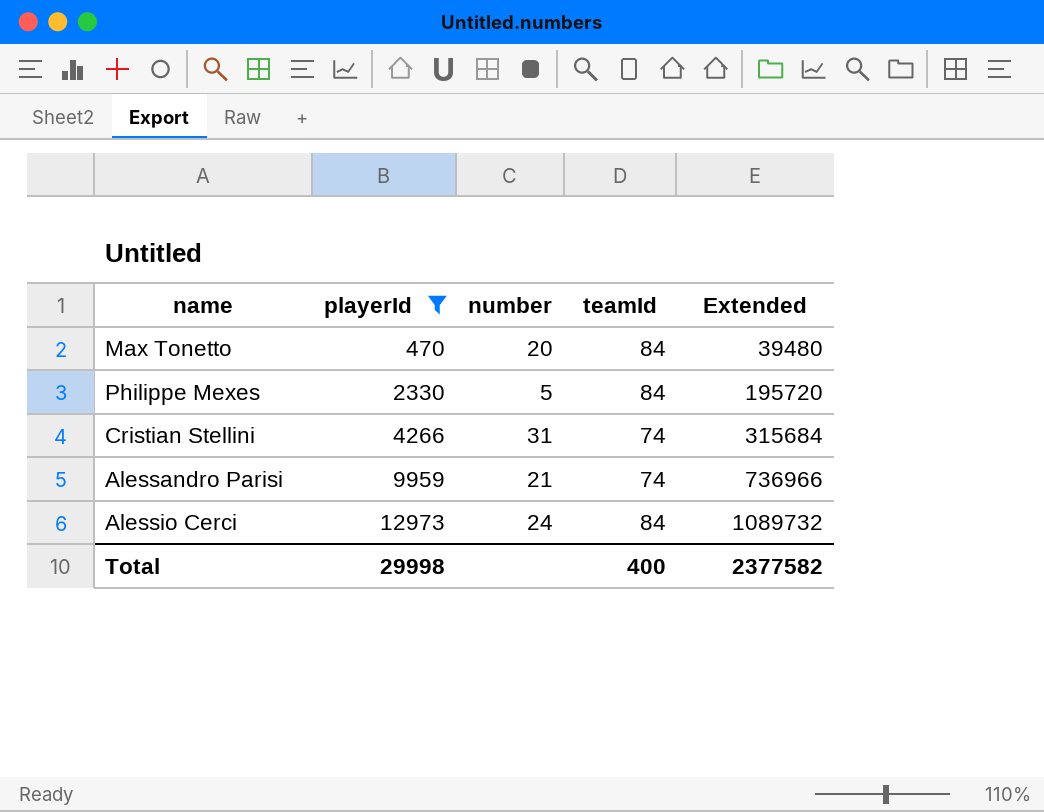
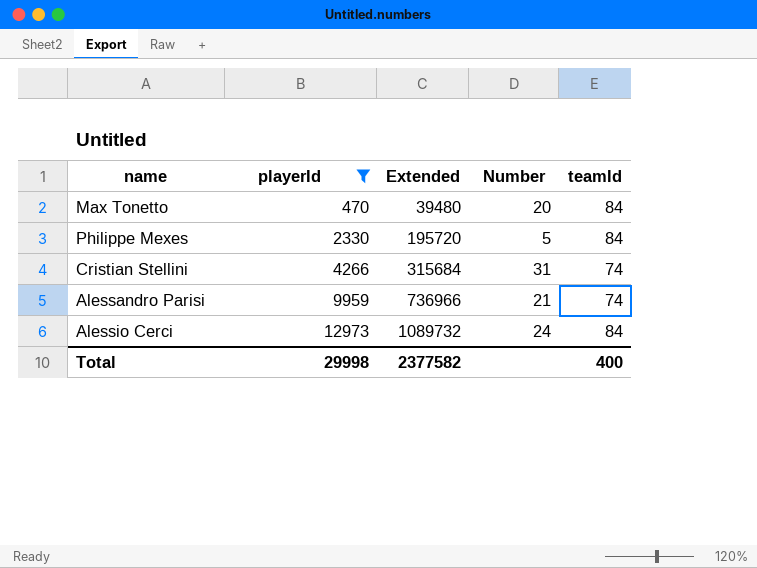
column Extended | position: 5 -> 3
column name: number -> Number

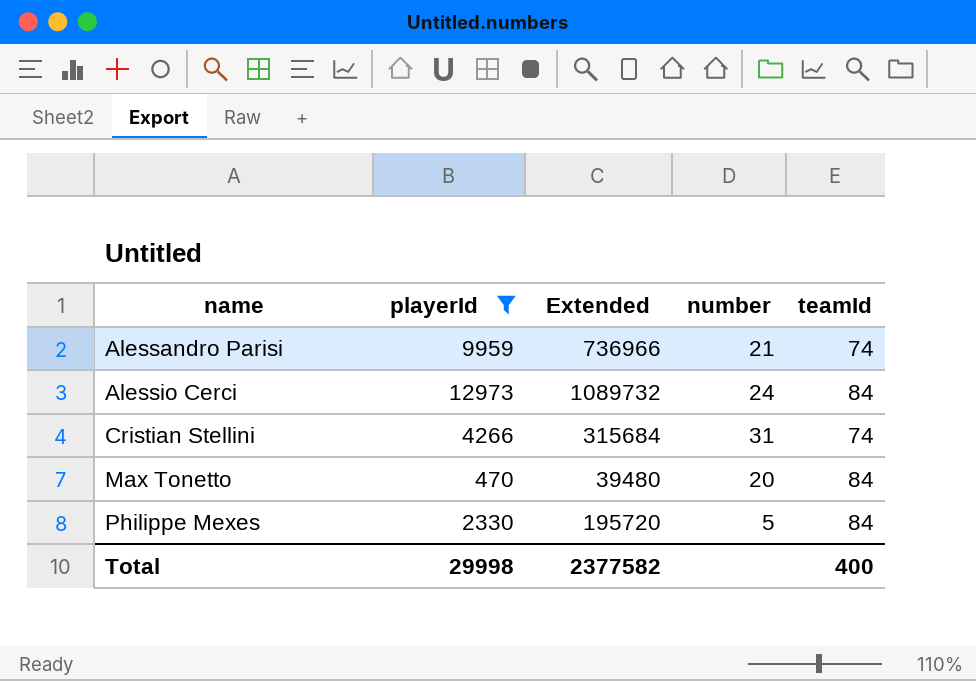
row order: playerId ascending -> name ascending
column name: Number -> number

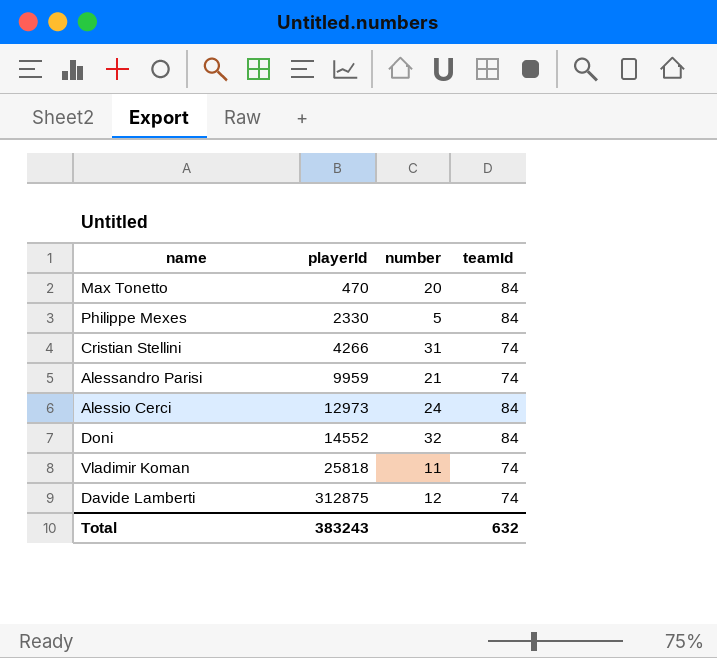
filter: playerId <= 12973 -> none
row order: name ascending -> playerId ascending
column Extended | formula: [playerId] * [teamId] -> none
Total | playerId: 29998 -> 383243
Total | teamId: 400 -> 632

